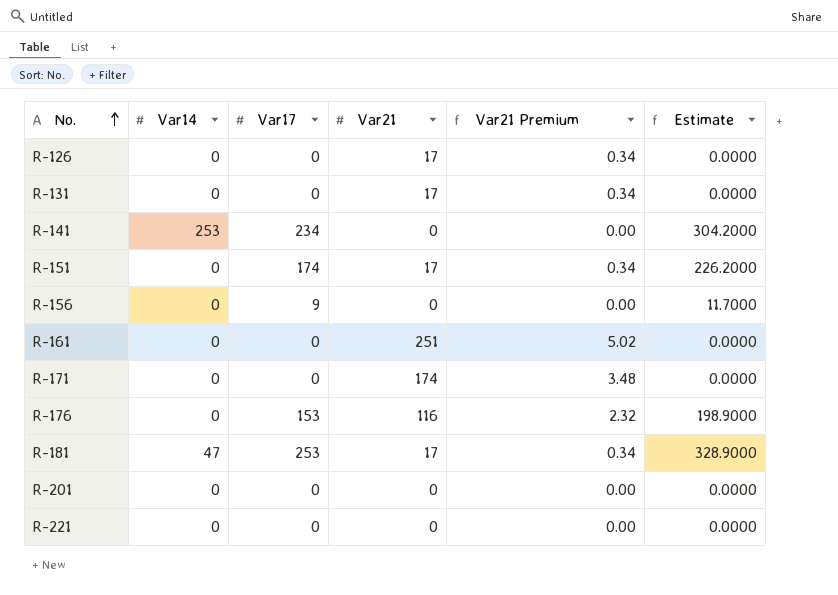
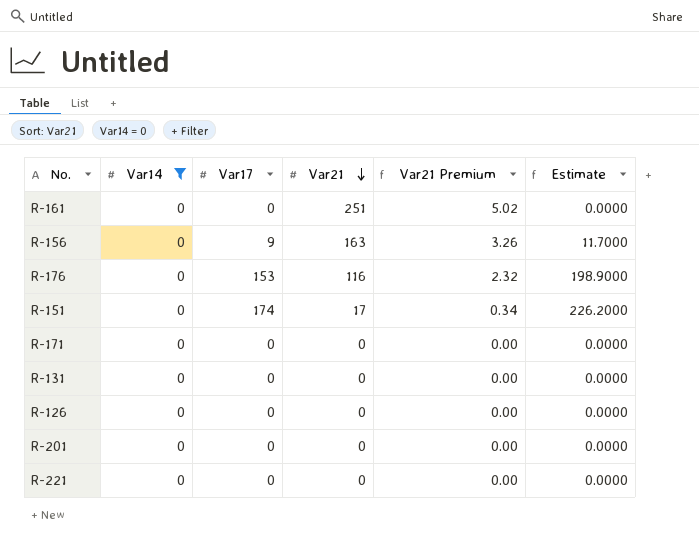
filter: none -> Var14 = 0
row order: No. ascending -> Var21 descending
R-156 | Var21: 0 -> 163
R-156 | Var21 Premium: 0.00 -> 3.26
R-171 | Var21: 174 -> 0
R-171 | Var21 Premium: 3.48 -> 0.00
R-131 | Var21: 17 -> 0
R-131 | Var21 Premium: 0.34 -> 0.00
R-126 | Var21: 17 -> 0
R-126 | Var21 Premium: 0.34 -> 0.00

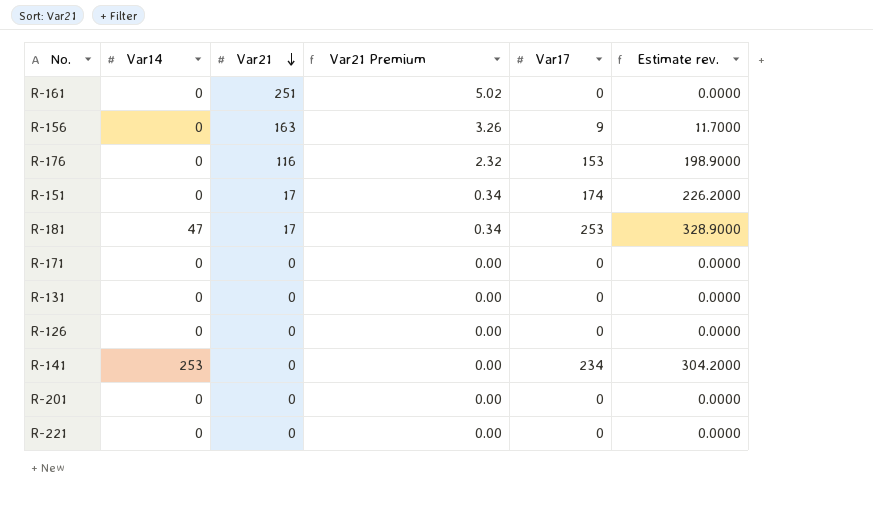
filter: Var14 = 0 -> none
column Var17 | position: 3 -> 5
column name: Estimate -> Estimate rev.

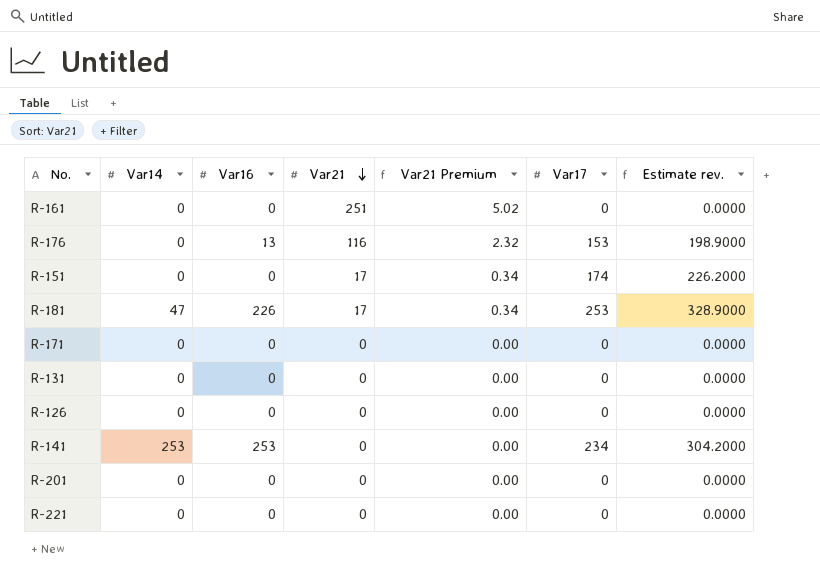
column Var16 | position: none -> 3
row R-156: 0 | 163 | 3.26 | 9 | 11.7000 -> none

